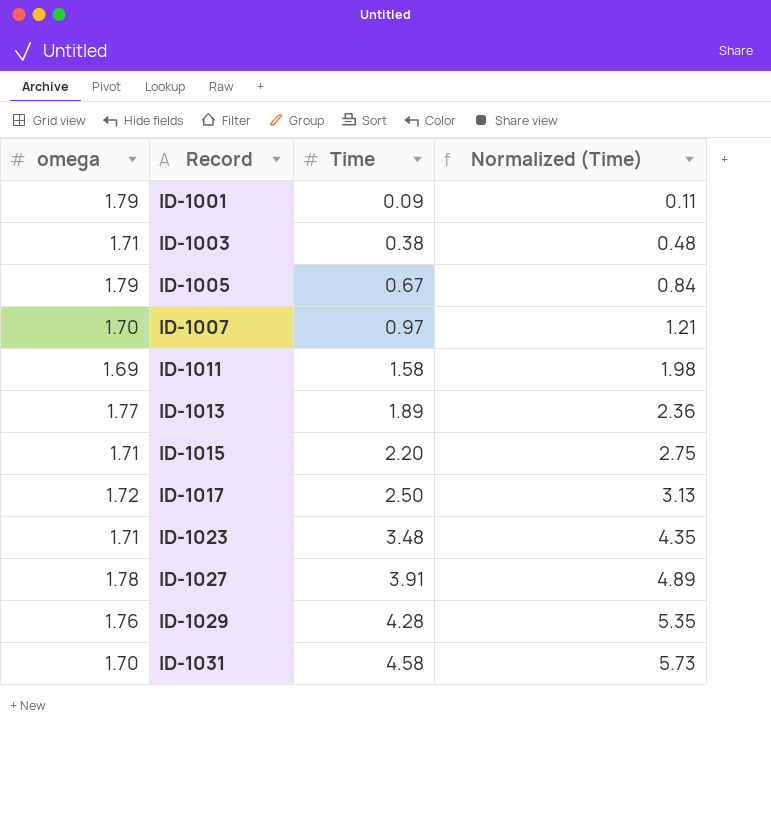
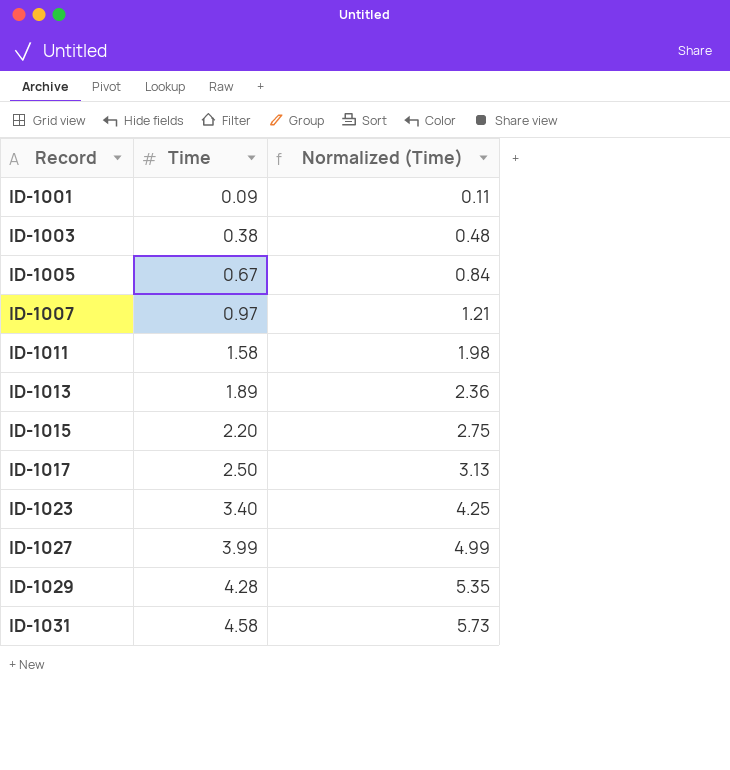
column omega | position: 1 -> none
ID-1023 | Time: 3.48 -> 3.40
ID-1023 | Normalized (Time): 4.35 -> 4.25
ID-1027 | Time: 3.91 -> 3.99
ID-1027 | Normalized (Time): 4.89 -> 4.99

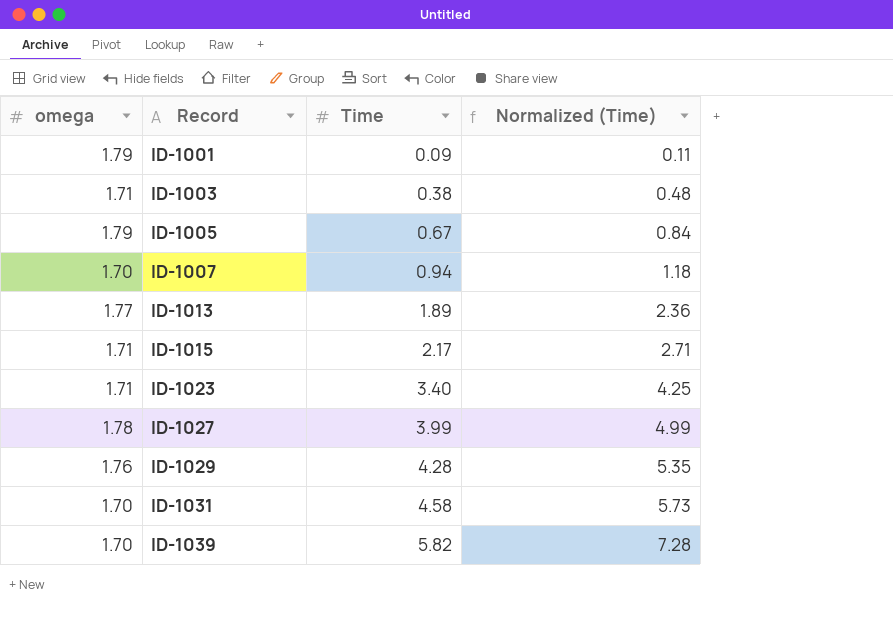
column omega | position: none -> 1
row ID-1011: 1.58 | 1.98 -> none
row ID-1017: 2.50 | 3.13 -> none
ID-1007 | Time: 0.97 -> 0.94
ID-1007 | Normalized (Time): 1.21 -> 1.18
ID-1015 | Time: 2.20 -> 2.17
ID-1015 | Normalized (Time): 2.75 -> 2.71
row ID-1039: none -> 1.70 | 5.82 | 7.28

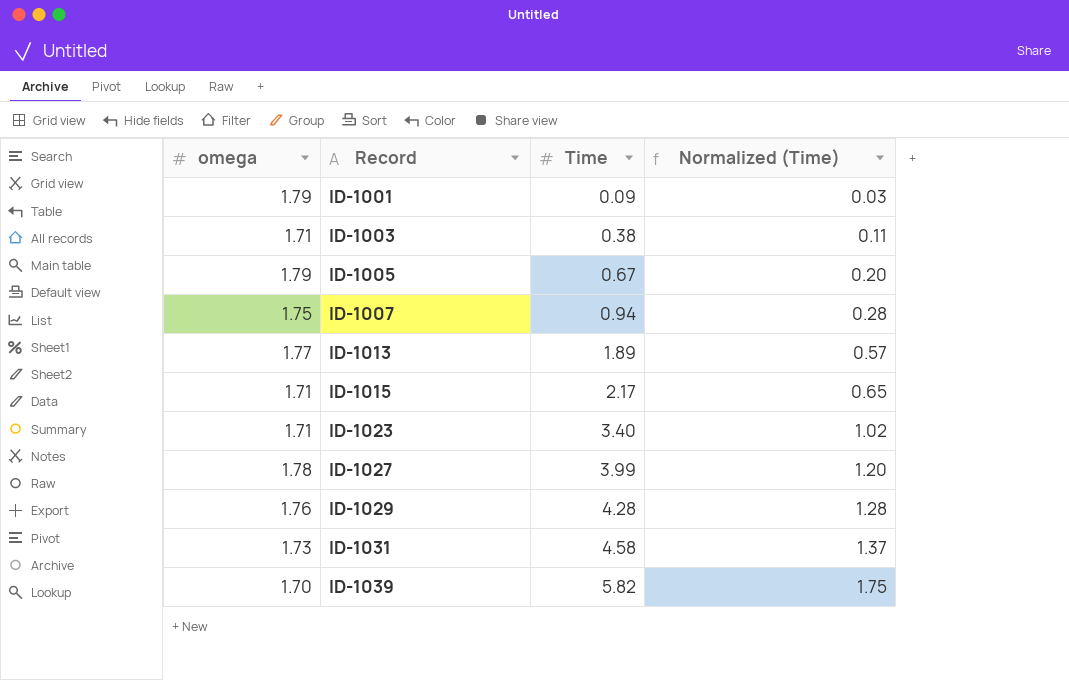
column Normalized (Time) | formula: [Time] * 1.25 -> [Time] * 0.3
ID-1007 | omega: 1.70 -> 1.75
ID-1031 | omega: 1.70 -> 1.73

